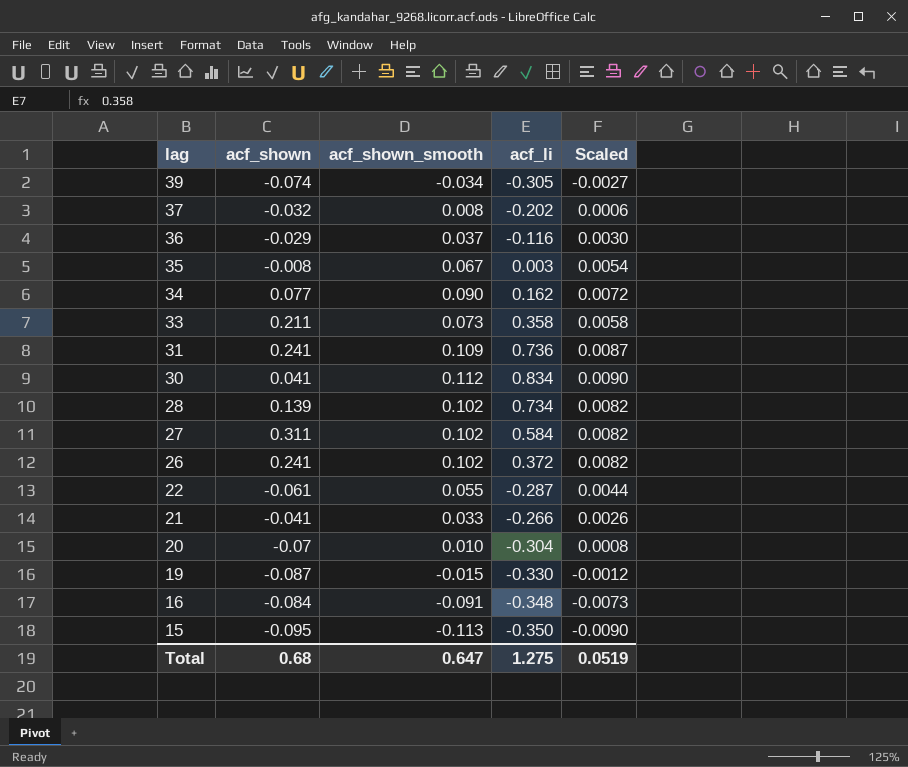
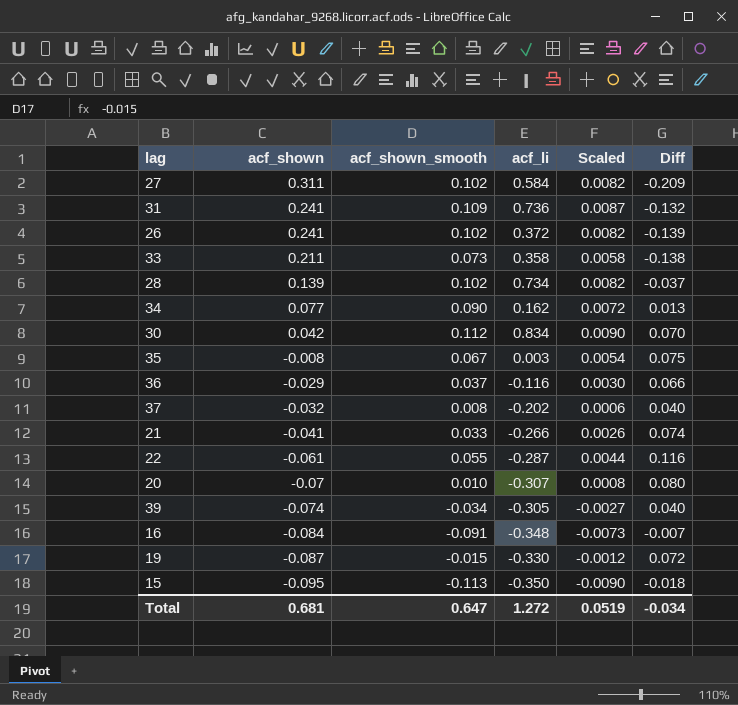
row order: lag descending -> acf_shown descending
column Diff | formula: none -> [acf_shown_smooth] - [acf_shown]
30 | acf_shown: 0.041 -> 0.042
20 | acf_li: -0.304 -> -0.307
Total | acf_shown: 0.68 -> 0.681
Total | acf_li: 1.275 -> 1.272

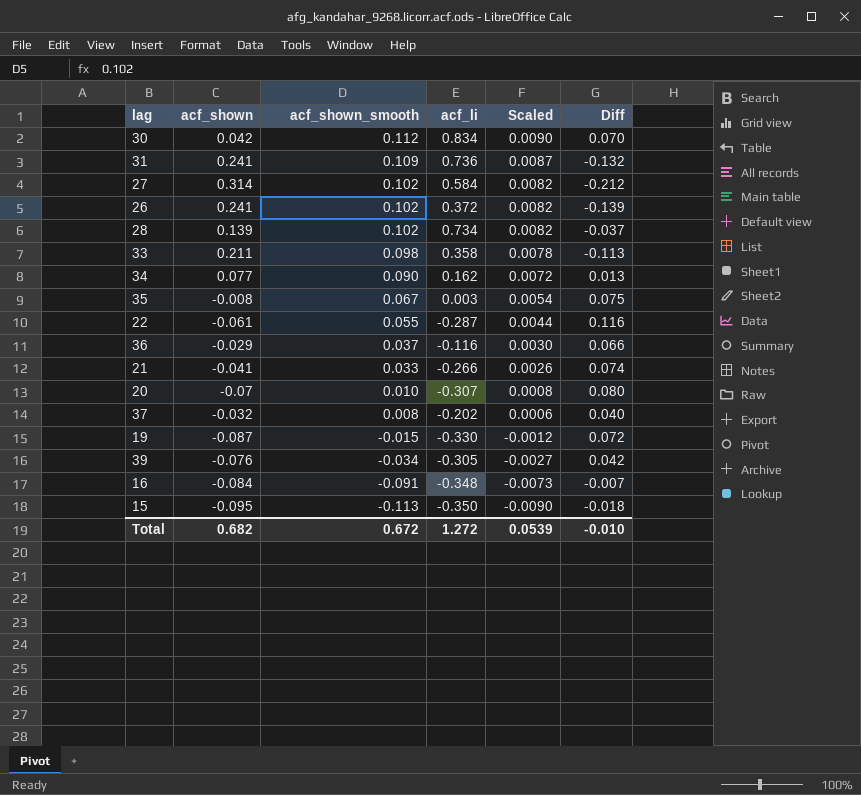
row order: acf_shown descending -> acf_shown_smooth descending
27 | acf_shown: 0.311 -> 0.314
27 | Diff: -0.209 -> -0.212
33 | acf_shown_smooth: 0.073 -> 0.098
33 | Scaled: 0.0058 -> 0.0078
33 | Diff: -0.138 -> -0.113
39 | acf_shown: -0.074 -> -0.076
39 | Diff: 0.040 -> 0.042
Total | acf_shown: 0.681 -> 0.682
Total | acf_shown_smooth: 0.647 -> 0.672
Total | Scaled: 0.0519 -> 0.0539
Total | Diff: -0.034 -> -0.010

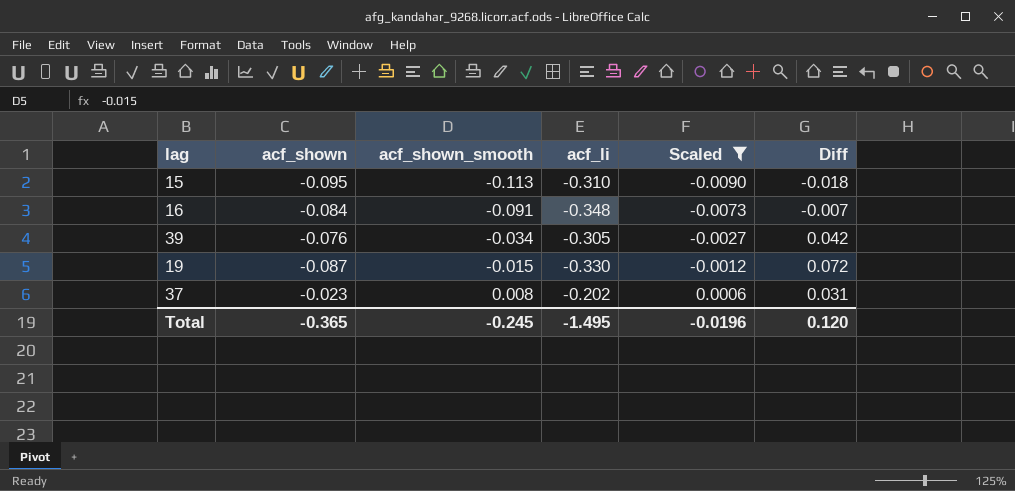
filter: none -> Scaled <= 0.0006
row order: acf_shown_smooth descending -> acf_shown_smooth ascending
15 | acf_li: -0.350 -> -0.310
37 | acf_shown: -0.032 -> -0.023
37 | Diff: 0.040 -> 0.031
Total | acf_shown: 0.682 -> -0.365
Total | acf_shown_smooth: 0.672 -> -0.245
Total | acf_li: 1.272 -> -1.495
Total | Scaled: 0.0539 -> -0.0196
Total | Diff: -0.010 -> 0.120

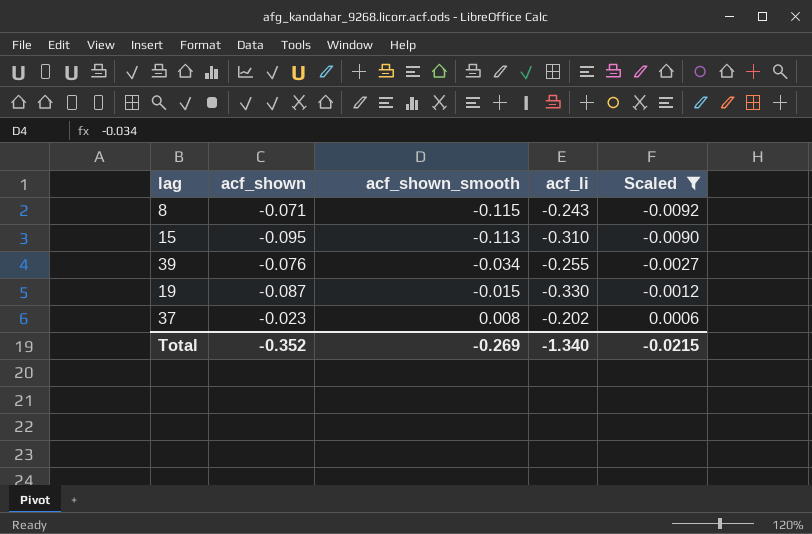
column Diff | formula: [acf_shown_smooth] - [acf_shown] -> none
row 16: -0.084 | -0.091 | -0.348 | -0.0073 | -0.007 -> none
row 8: none -> -0.071 | -0.115 | -0.243 | -0.0092
39 | acf_li: -0.305 -> -0.255
Total | acf_shown: -0.365 -> -0.352
Total | acf_shown_smooth: -0.245 -> -0.269
Total | acf_li: -1.495 -> -1.340
Total | Scaled: -0.0196 -> -0.0215

